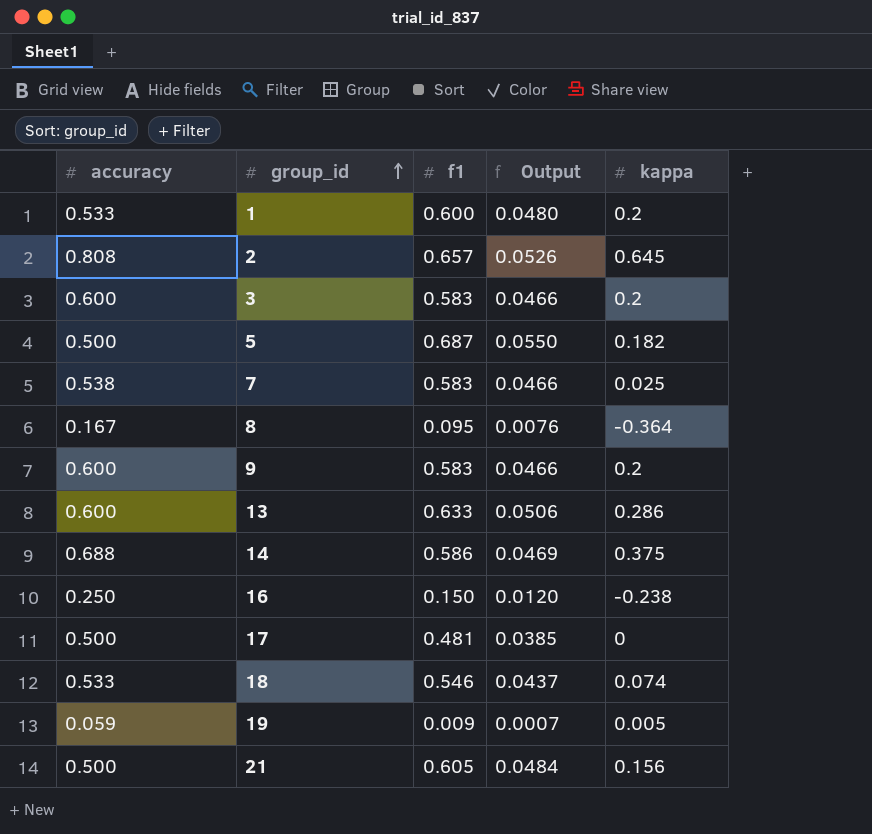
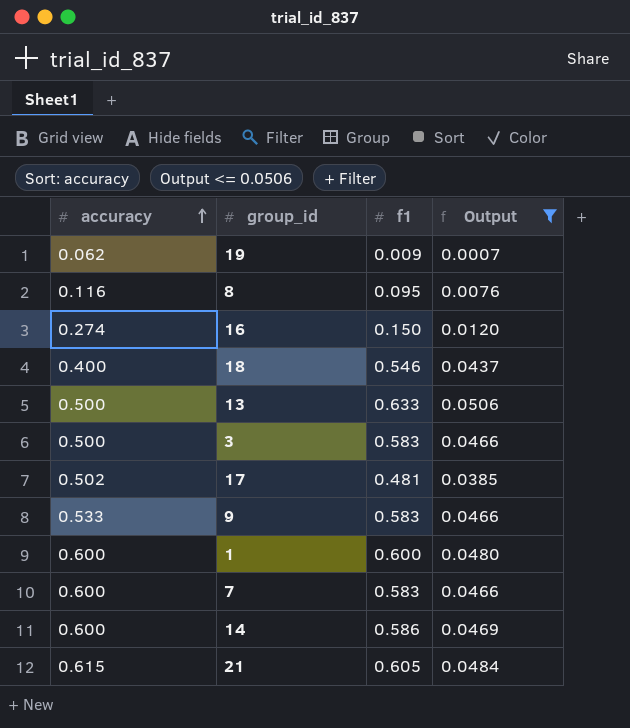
filter: none -> Output <= 0.0506
row order: group_id ascending -> accuracy ascending
column kappa | position: 5 -> none
19 | accuracy: 0.059 -> 0.062
8 | accuracy: 0.167 -> 0.116
16 | accuracy: 0.250 -> 0.274
18 | accuracy: 0.533 -> 0.400
13 | accuracy: 0.600 -> 0.500
3 | accuracy: 0.600 -> 0.500
17 | accuracy: 0.500 -> 0.502
9 | accuracy: 0.600 -> 0.533
1 | accuracy: 0.533 -> 0.600
7 | accuracy: 0.538 -> 0.600
14 | accuracy: 0.688 -> 0.600
21 | accuracy: 0.500 -> 0.615

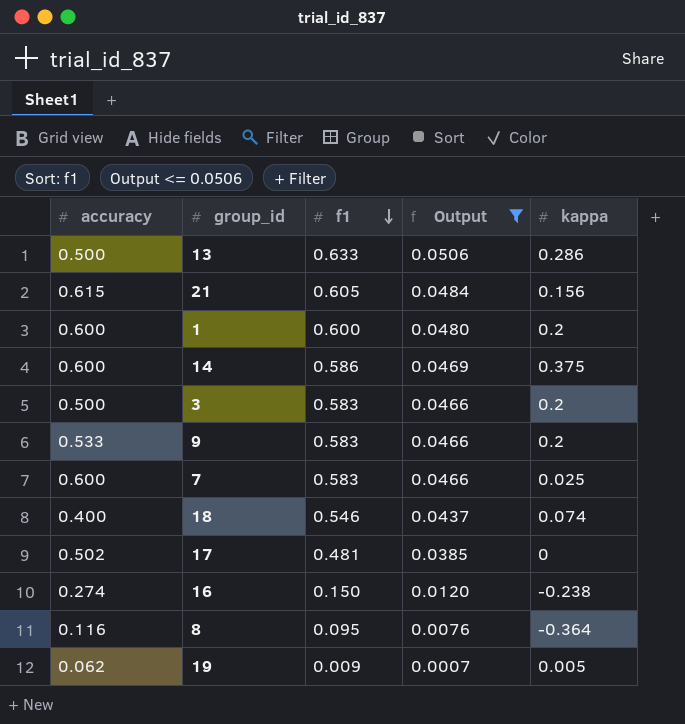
row order: accuracy ascending -> f1 descending
column kappa | position: none -> 5

